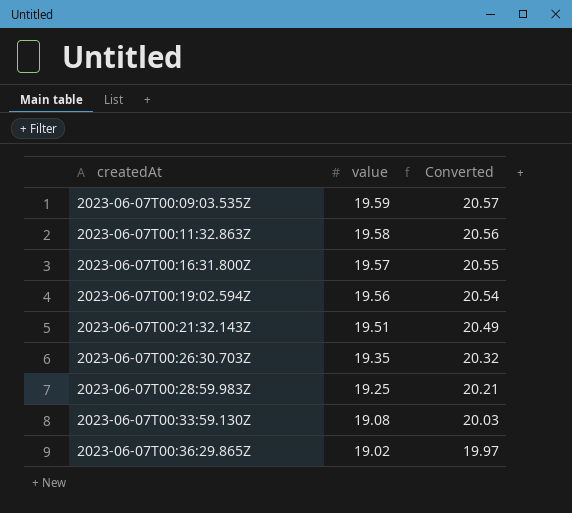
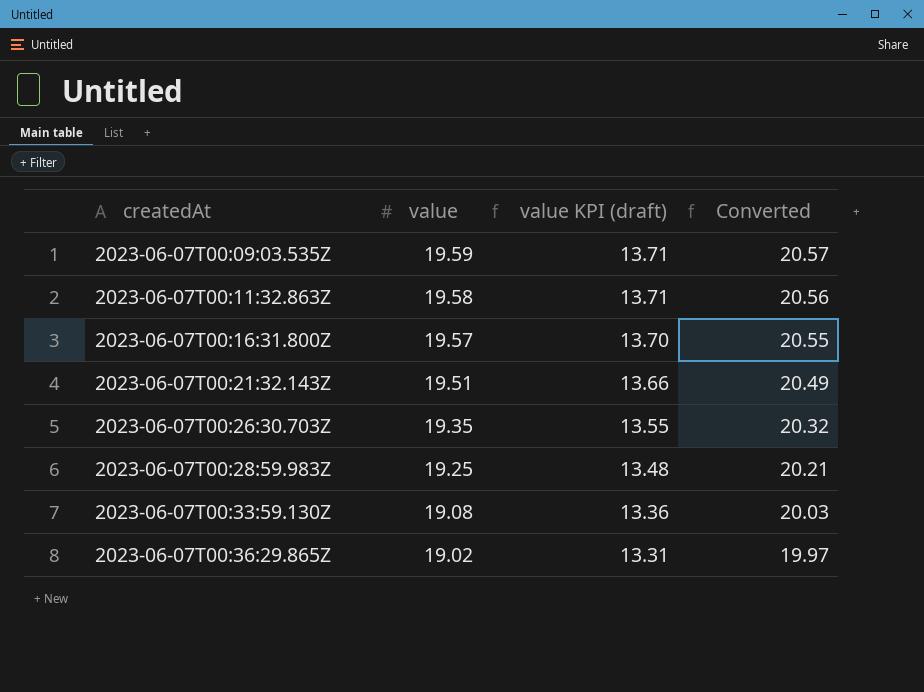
column value KPI (draft) | formula: none -> [value] * 0.7
row 2023-06-07T00:19:02.594Z: 19.56 | 20.54 -> none

